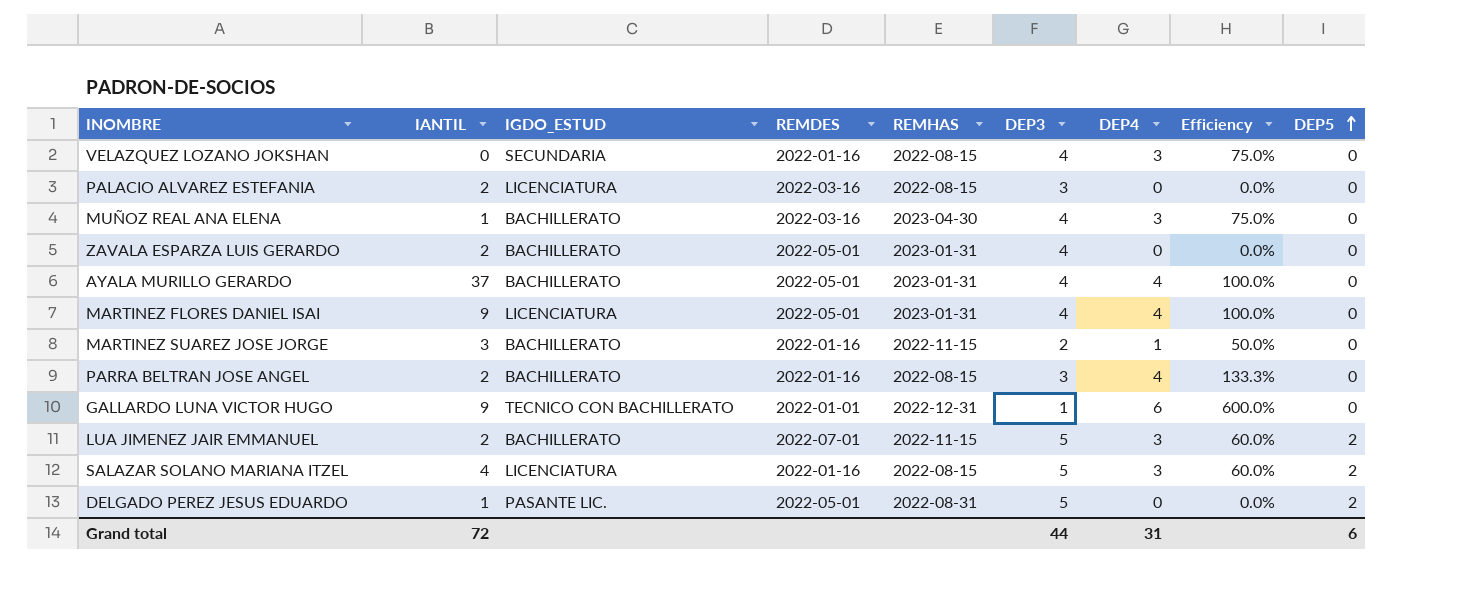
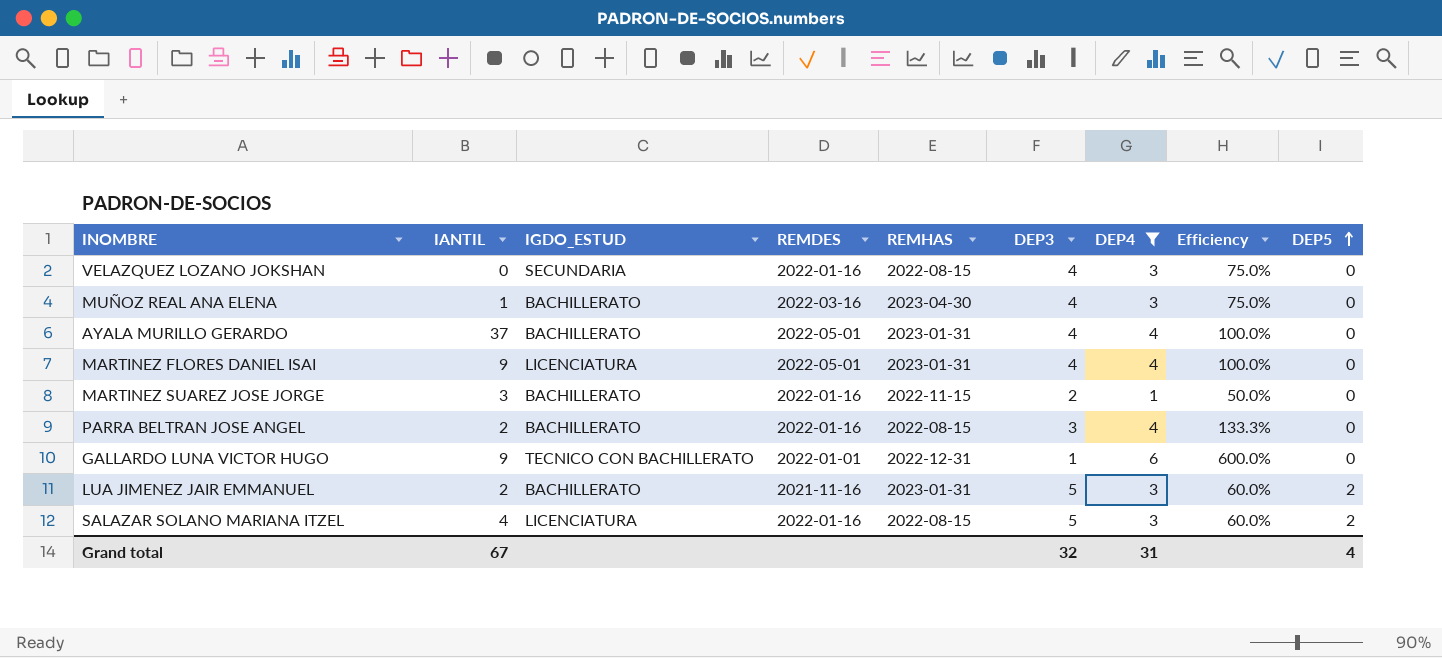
filter: none -> DEP4 != 0
LUA JIMENEZ JAIR EMMANUEL | REMDES: 2022-07-01 -> 2021-11-16
LUA JIMENEZ JAIR EMMANUEL | REMHAS: 2022-11-15 -> 2023-01-31
Grand total | IANTIL: 72 -> 67
Grand total | DEP3: 44 -> 32
Grand total | DEP5: 6 -> 4

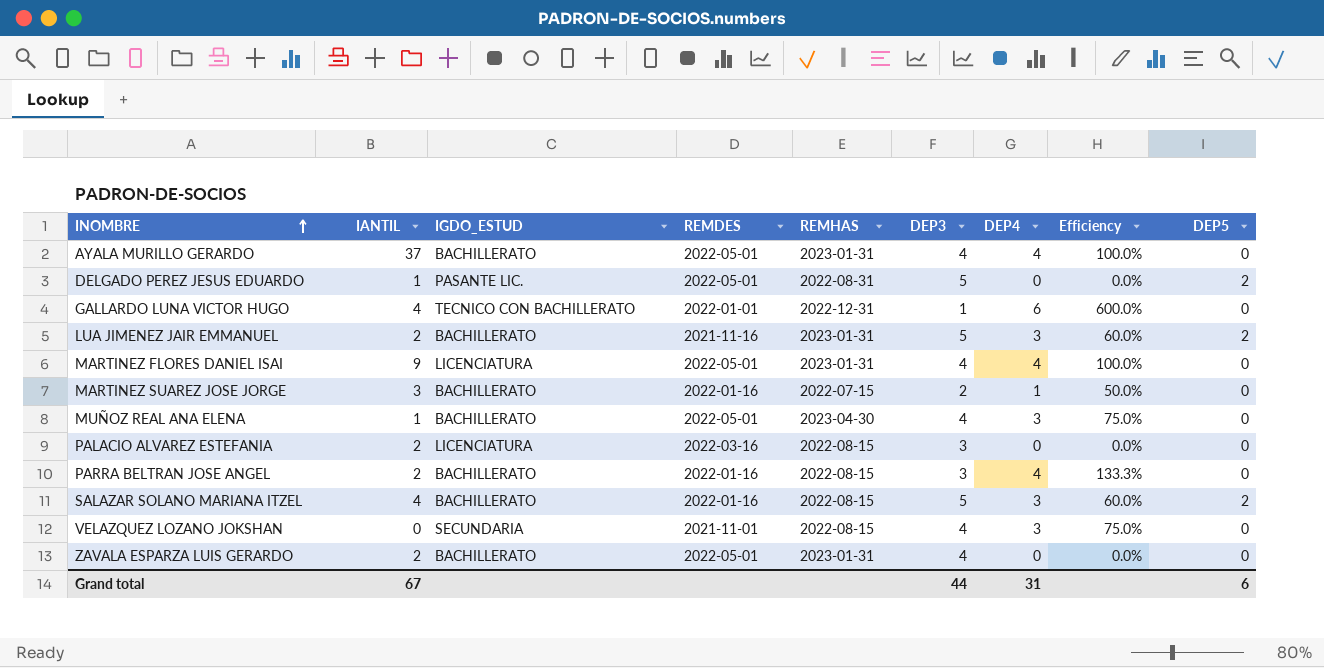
filter: DEP4 != 0 -> none
row order: DEP5 ascending -> INOMBRE ascending
GALLARDO LUNA VICTOR HUGO | IANTIL: 9 -> 4
MARTINEZ SUAREZ JOSE JORGE | REMHAS: 2022-11-15 -> 2022-07-15
MUÑOZ REAL ANA ELENA | REMDES: 2022-03-16 -> 2022-05-01
SALAZAR SOLANO MARIANA ITZEL | IGDO_ESTUD: LICENCIATURA -> BACHILLERATO
VELAZQUEZ LOZANO JOKSHAN | REMDES: 2022-01-16 -> 2021-11-01
Grand total | DEP3: 32 -> 44
Grand total | DEP5: 4 -> 6

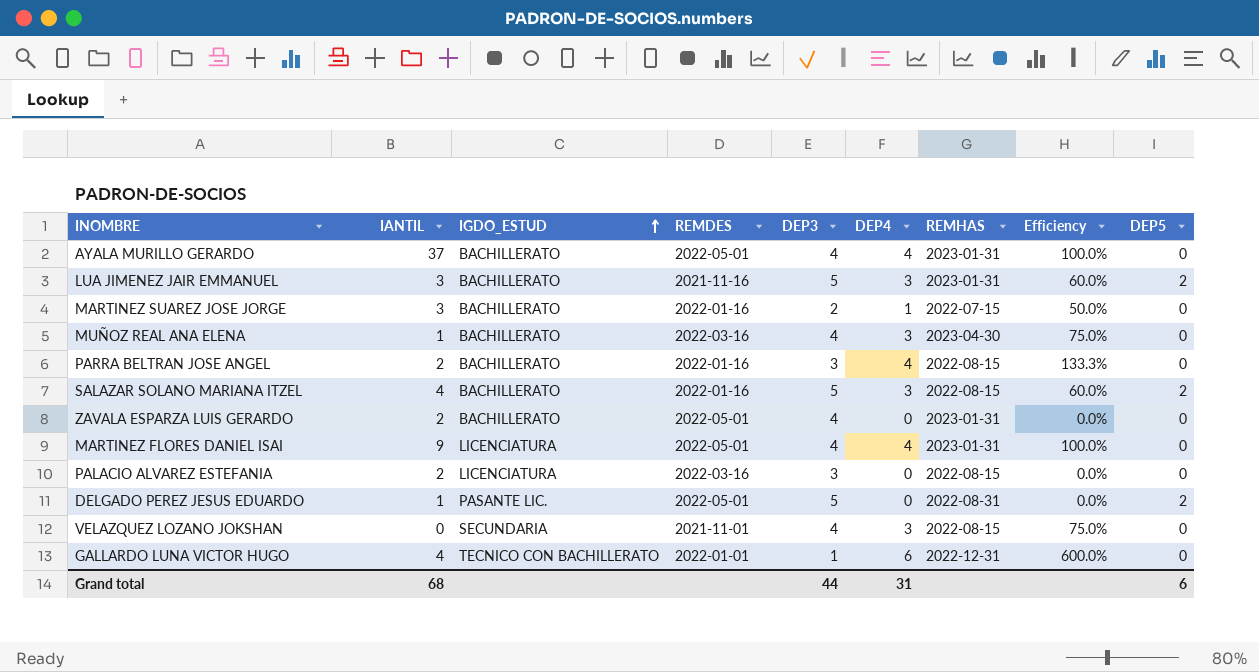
row order: INOMBRE ascending -> IGDO_ESTUD ascending
column REMHAS | position: 5 -> 7
LUA JIMENEZ JAIR EMMANUEL | IANTIL: 2 -> 3
MUÑOZ REAL ANA ELENA | REMDES: 2022-05-01 -> 2022-03-16
Grand total | IANTIL: 67 -> 68

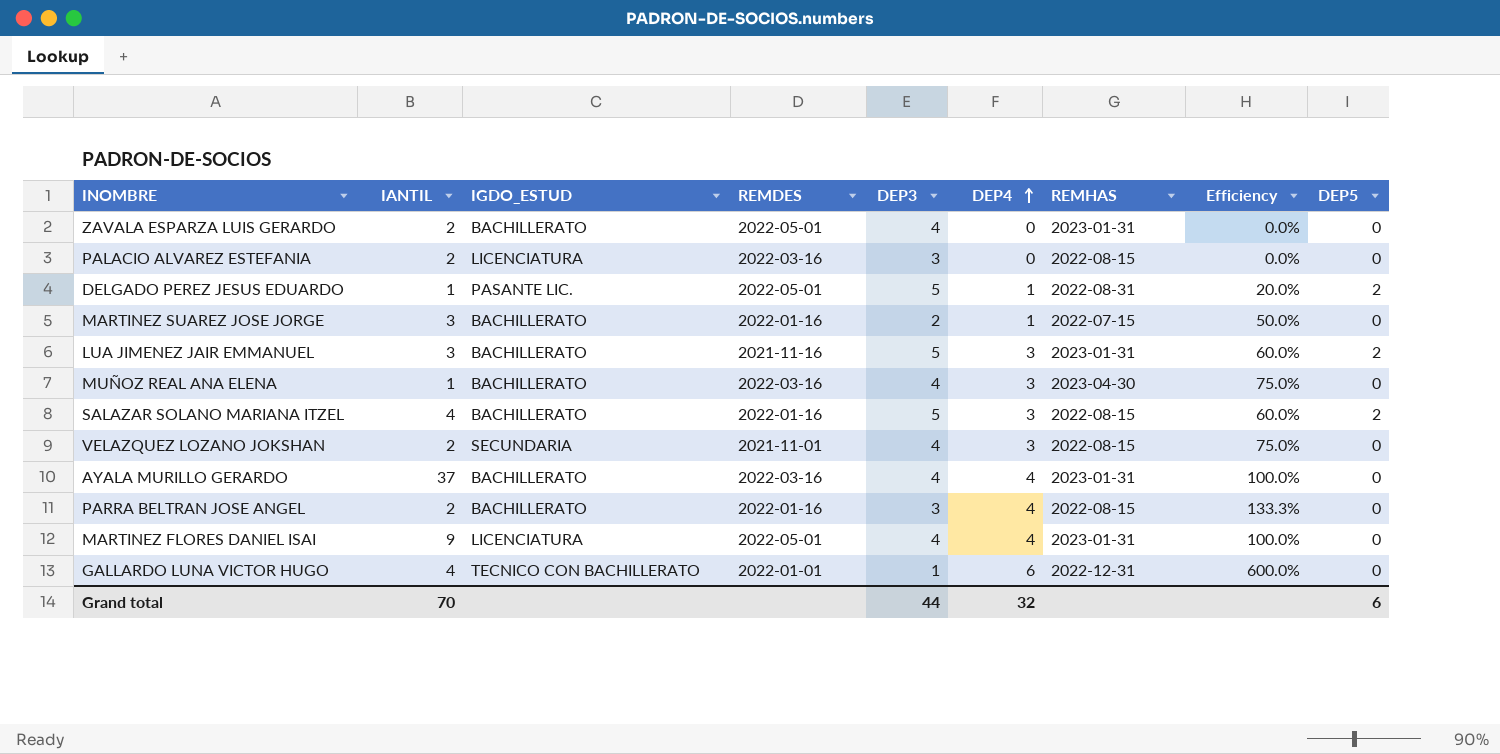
row order: IGDO_ESTUD ascending -> DEP4 ascending
DELGADO PEREZ JESUS EDUARDO | DEP4: 0 -> 1
DELGADO PEREZ JESUS EDUARDO | Efficiency: 0.0% -> 20.0%
VELAZQUEZ LOZANO JOKSHAN | IANTIL: 0 -> 2
AYALA MURILLO GERARDO | REMDES: 2022-05-01 -> 2022-03-16
Grand total | IANTIL: 68 -> 70
Grand total | DEP4: 31 -> 32

